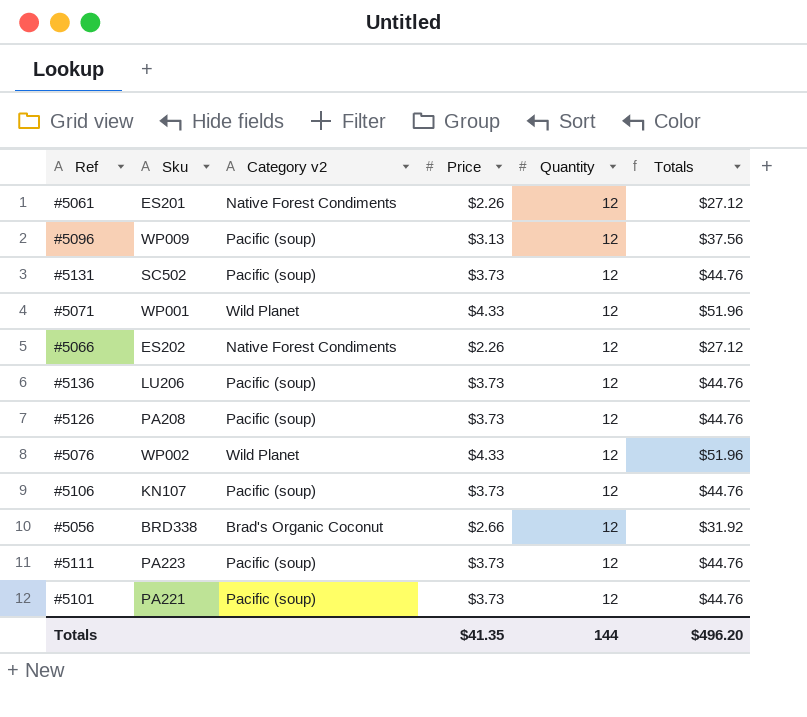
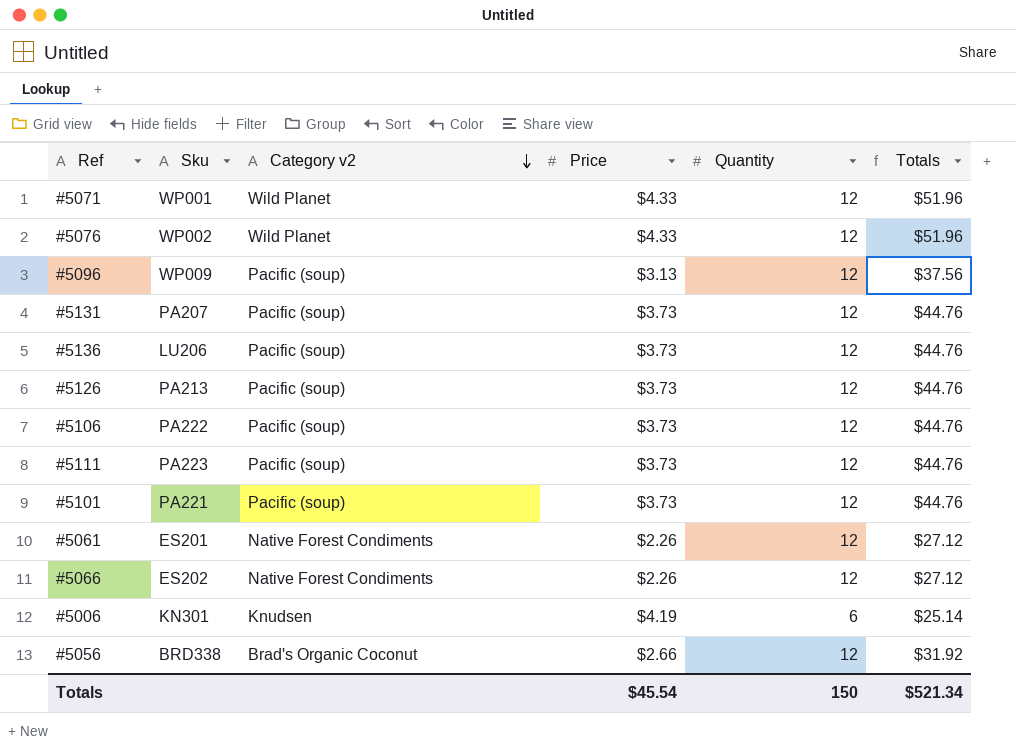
row order: none -> Category v2 descending
#5131 | Sku: SC502 -> PA207
#5126 | Sku: PA208 -> PA213
#5106 | Sku: KN107 -> PA222
row #5006: none -> KN301 | Knudsen | $4.19 | 6 | $25.14
Totals | Price: $41.35 -> $45.54
Totals | Quantity: 144 -> 150
Totals | Totals: $496.20 -> $521.34

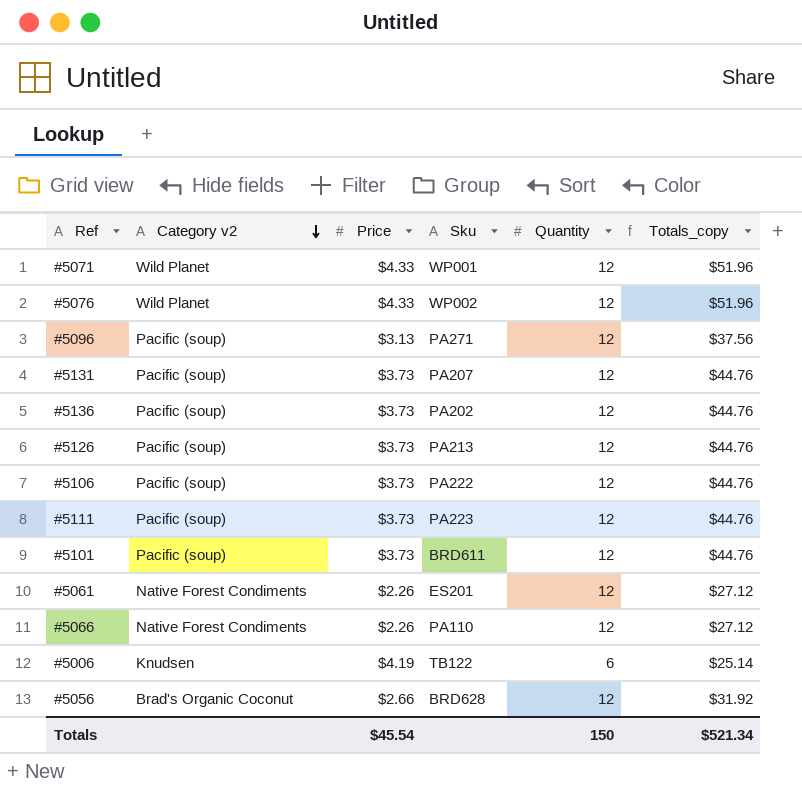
column Sku | position: 2 -> 4
column name: Totals -> Totals_copy
#5096 | Sku: WP009 -> PA271
#5136 | Sku: LU206 -> PA202
#5101 | Sku: PA221 -> BRD611
#5066 | Sku: ES202 -> PA110
#5006 | Sku: KN301 -> TB122
#5056 | Sku: BRD338 -> BRD628

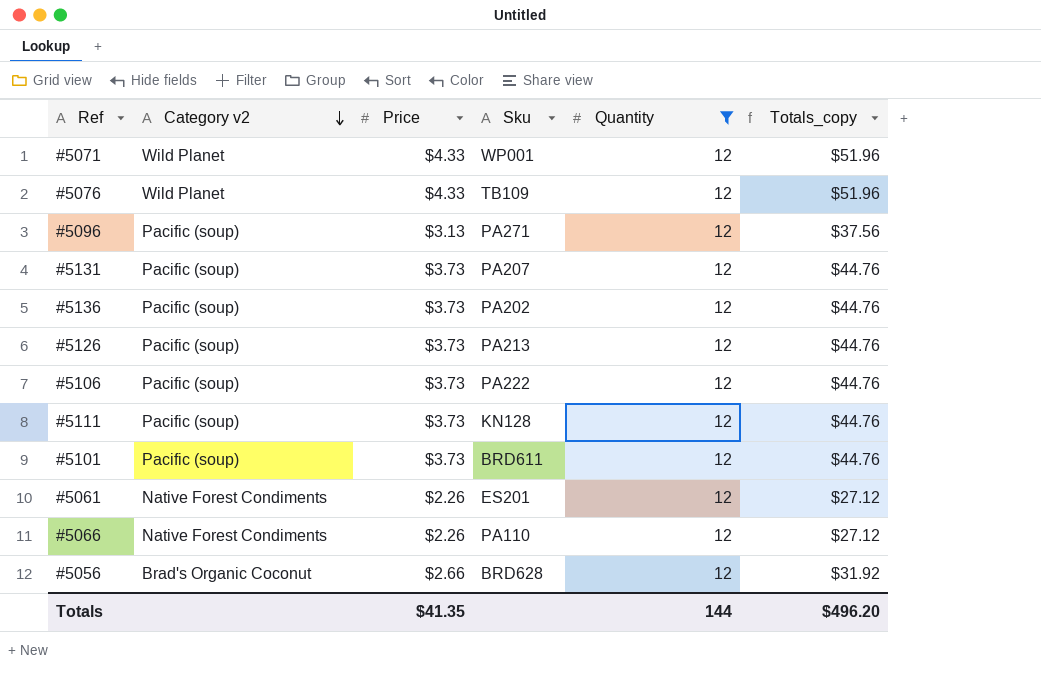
filter: none -> Quantity = 12
#5076 | Sku: WP002 -> TB109
#5111 | Sku: PA223 -> KN128
Totals | Price: $45.54 -> $41.35
Totals | Quantity: 150 -> 144
Totals | Totals_copy: $521.34 -> $496.20

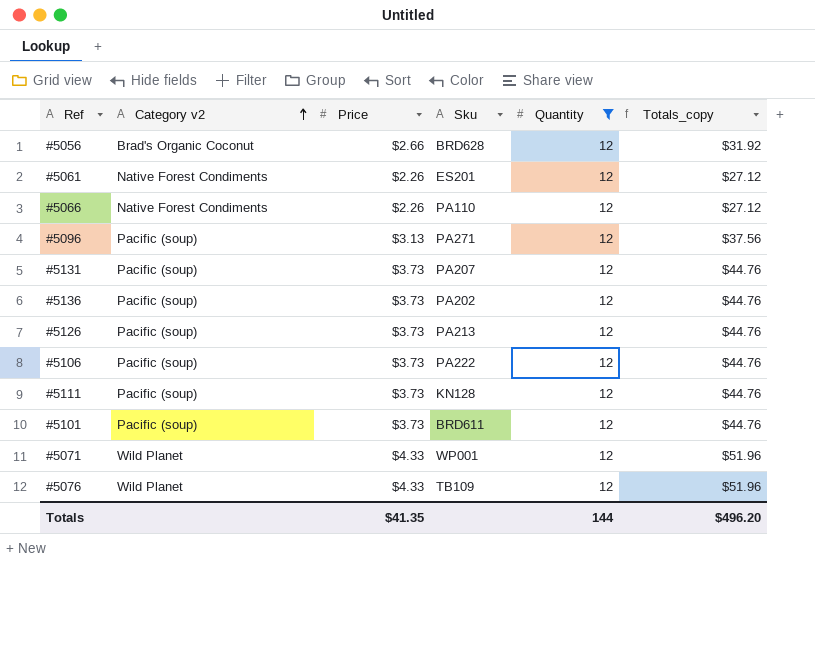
row order: Category v2 descending -> Category v2 ascending

